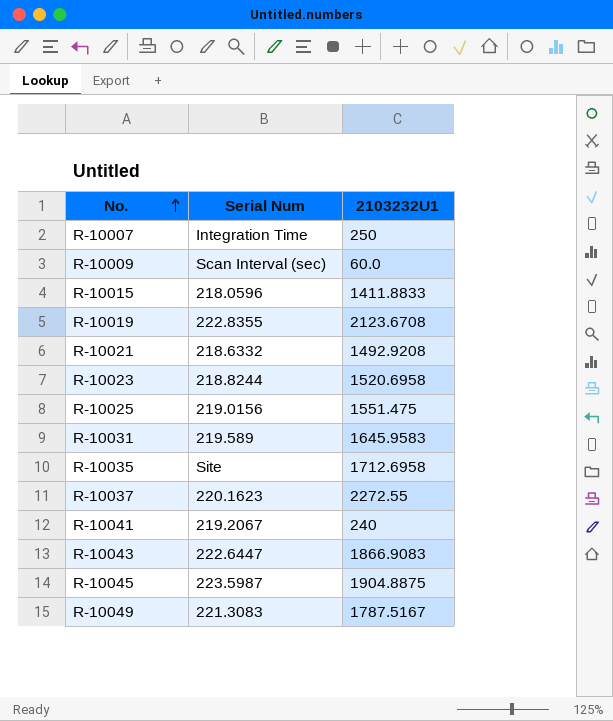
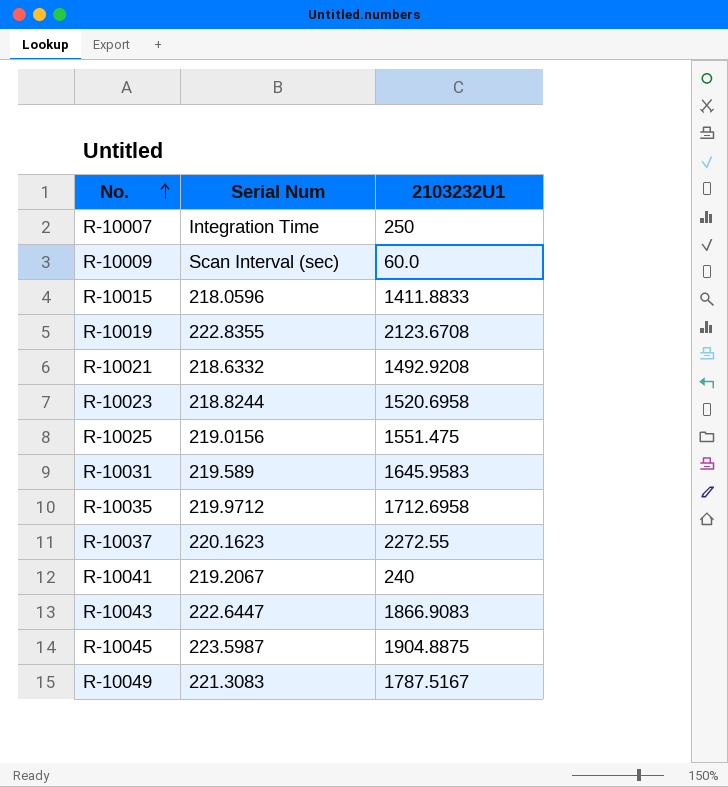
R-10035 | Serial Num: Site -> 219.9712

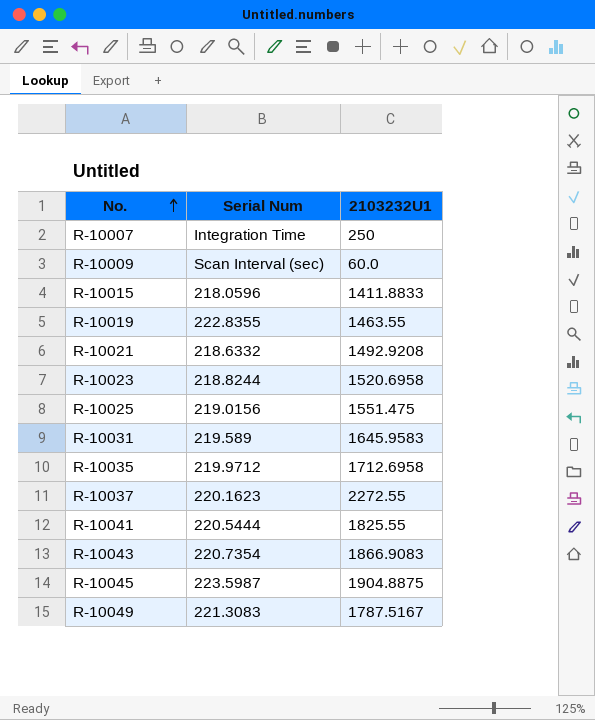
R-10019 | 2103232U1: 2123.6708 -> 1463.55
R-10041 | Serial Num: 219.2067 -> 220.5444
R-10041 | 2103232U1: 240 -> 1825.55
R-10043 | Serial Num: 222.6447 -> 220.7354

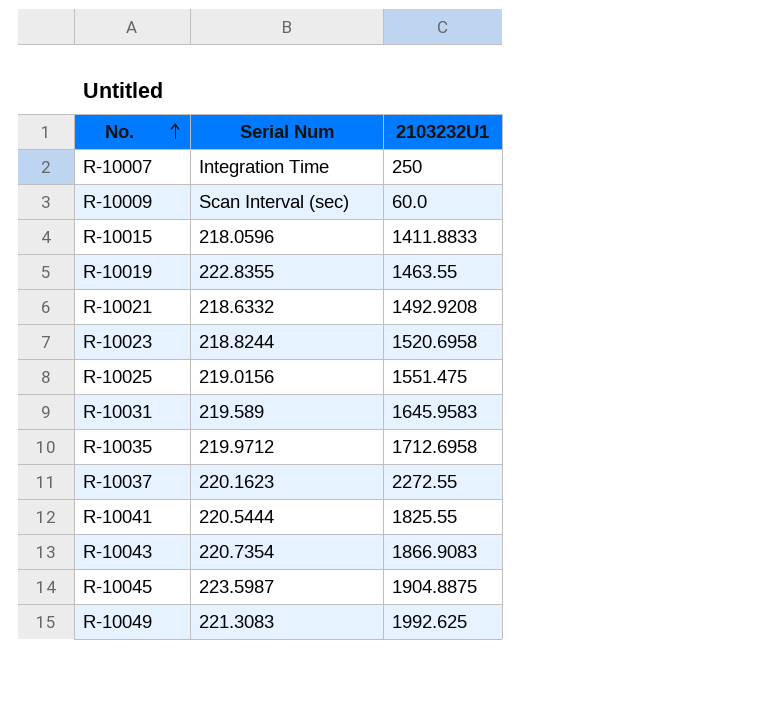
R-10049 | 2103232U1: 1787.5167 -> 1992.625

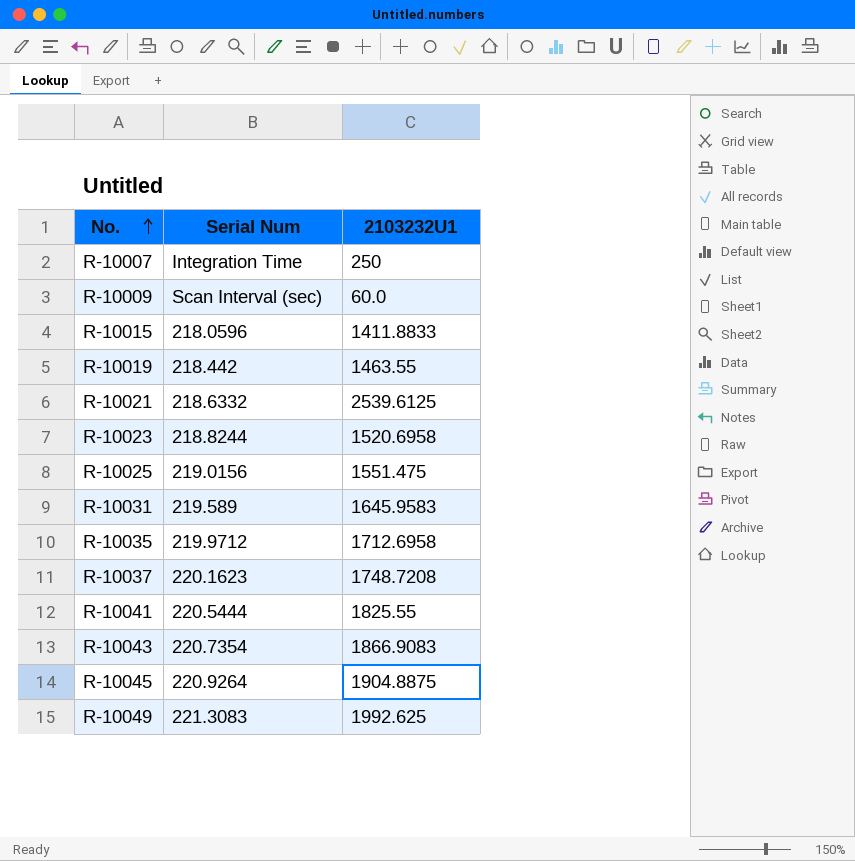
R-10019 | Serial Num: 222.8355 -> 218.442
R-10021 | 2103232U1: 1492.9208 -> 2539.6125
R-10037 | 2103232U1: 2272.55 -> 1748.7208
R-10045 | Serial Num: 223.5987 -> 220.9264

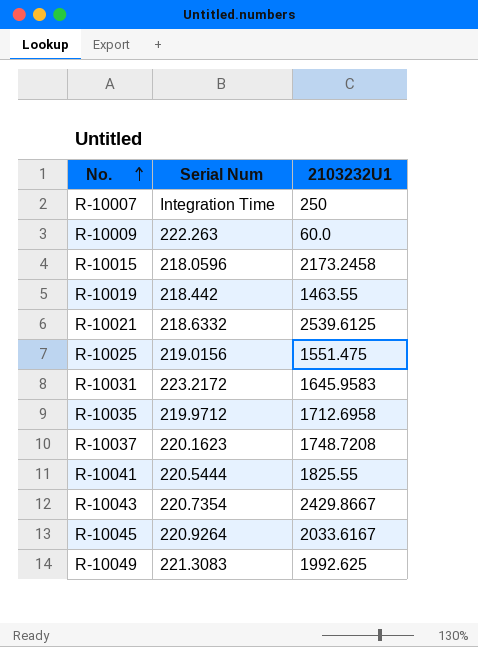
row R-10023: 218.8244 | 1520.6958 -> none
R-10009 | Serial Num: Scan Interval (sec) -> 222.263
R-10015 | 2103232U1: 1411.8833 -> 2173.2458
R-10031 | Serial Num: 219.589 -> 223.2172
R-10043 | 2103232U1: 1866.9083 -> 2429.8667
R-10045 | 2103232U1: 1904.8875 -> 2033.6167

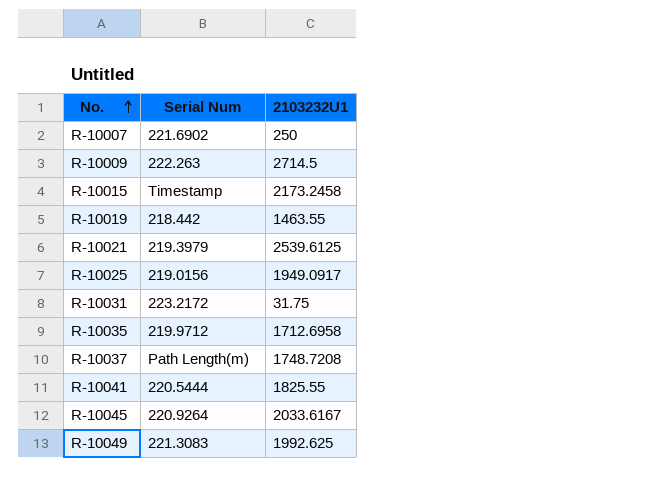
row R-10043: 220.7354 | 2429.8667 -> none
R-10007 | Serial Num: Integration Time -> 221.6902
R-10009 | 2103232U1: 60.0 -> 2714.5
R-10015 | Serial Num: 218.0596 -> Timestamp
R-10021 | Serial Num: 218.6332 -> 219.3979
R-10025 | 2103232U1: 1551.475 -> 1949.0917
R-10031 | 2103232U1: 1645.9583 -> 31.75
R-10037 | Serial Num: 220.1623 -> Path Length(m)

